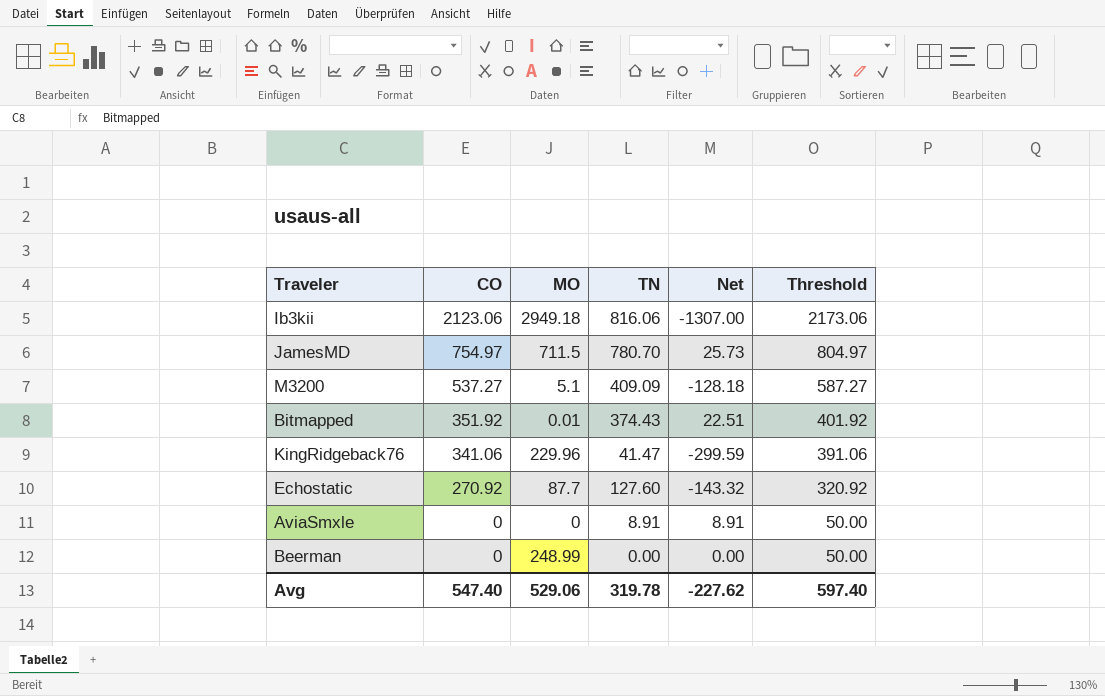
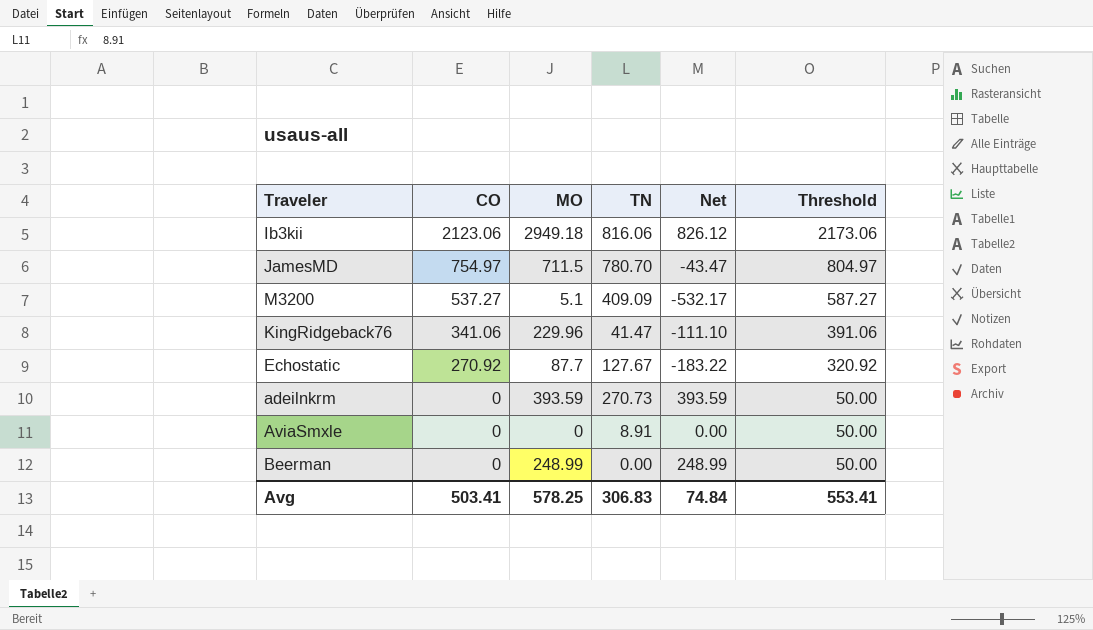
column Net | formula: [TN] - [CO] -> [MO] - [CO]
row Bitmapped: 351.92 | 0.01 | 374.43 | 22.51 | 401.92 -> none
Echostatic | TN: 127.60 -> 127.67
row adeilnkrm: none -> 0 | 393.59 | 270.73 | 393.59 | 50.00
Avg | CO: 547.40 -> 503.41
Avg | MO: 529.06 -> 578.25
Avg | TN: 319.78 -> 306.83
Avg | Net: -227.62 -> 74.84
Avg | Threshold: 597.40 -> 553.41

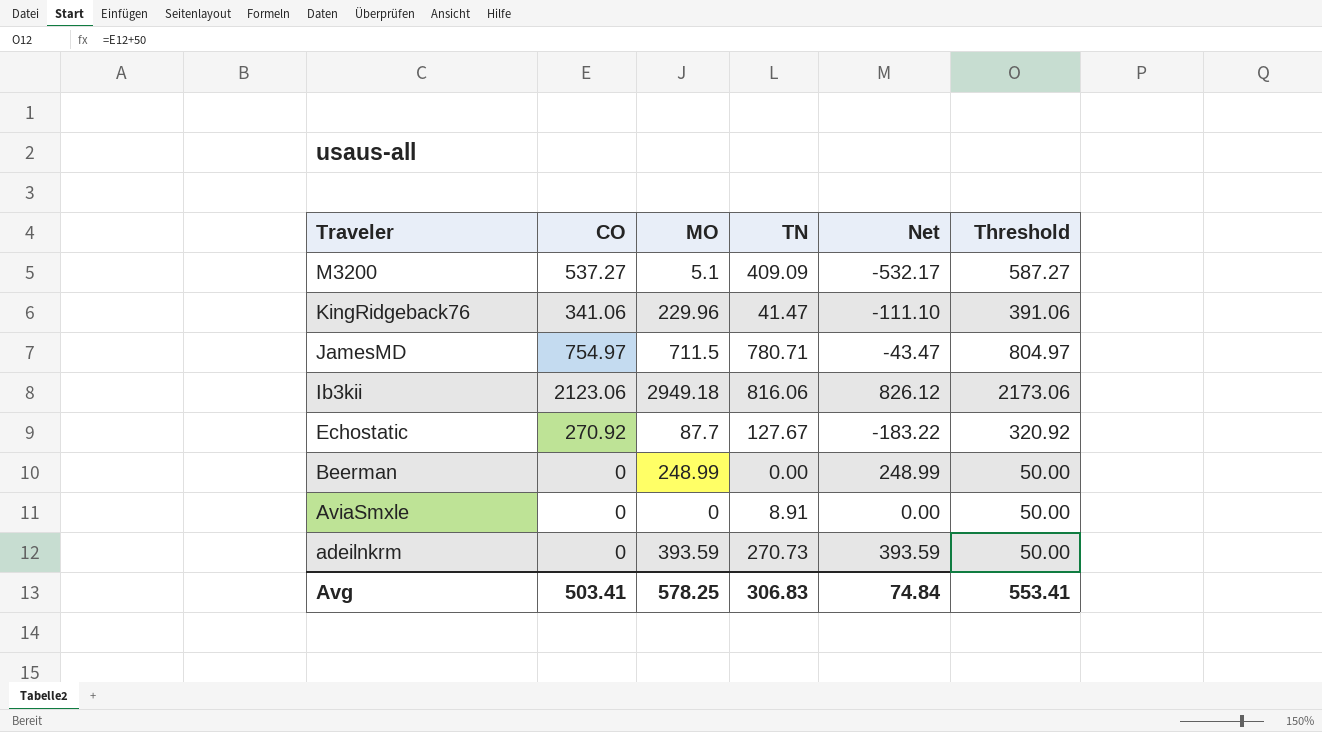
row order: CO descending -> Traveler descending
JamesMD | TN: 780.70 -> 780.71

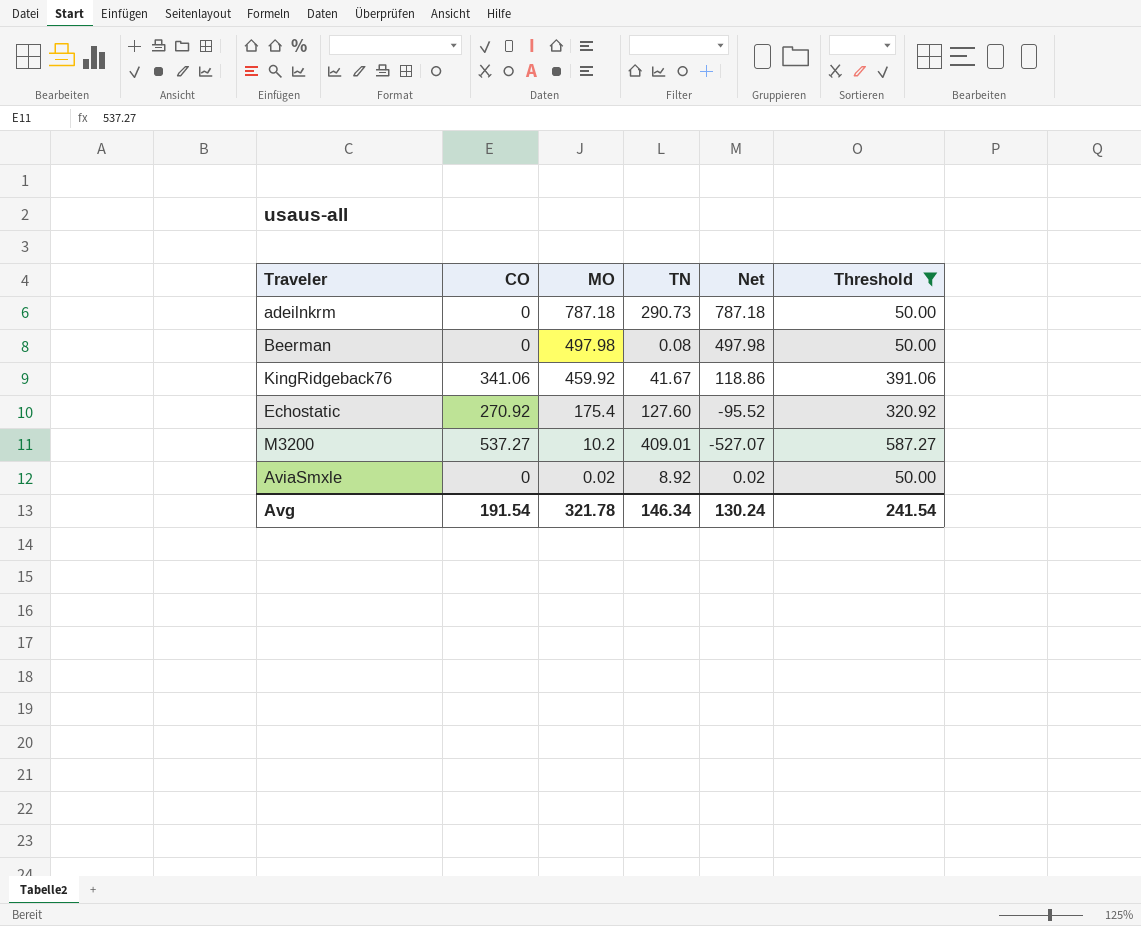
filter: none -> Threshold <= 587.27
row order: Traveler descending -> MO descending
adeilnkrm | MO: 393.59 -> 787.18
adeilnkrm | TN: 270.73 -> 290.73
adeilnkrm | Net: 393.59 -> 787.18
Beerman | MO: 248.99 -> 497.98
Beerman | TN: 0.00 -> 0.08
Beerman | Net: 248.99 -> 497.98
KingRidgeback76 | MO: 229.96 -> 459.92
KingRidgeback76 | TN: 41.47 -> 41.67
KingRidgeback76 | Net: -111.10 -> 118.86
Echostatic | MO: 87.7 -> 175.4
Echostatic | TN: 127.67 -> 127.60
Echostatic | Net: -183.22 -> -95.52
M3200 | MO: 5.1 -> 10.2
M3200 | TN: 409.09 -> 409.01
M3200 | Net: -532.17 -> -527.07
AviaSmxle | MO: 0 -> 0.02
AviaSmxle | TN: 8.91 -> 8.92
AviaSmxle | Net: 0.00 -> 0.02
Avg | CO: 503.41 -> 191.54
Avg | MO: 578.25 -> 321.78
Avg | TN: 306.83 -> 146.34
Avg | Net: 74.84 -> 130.24
Avg | Threshold: 553.41 -> 241.54

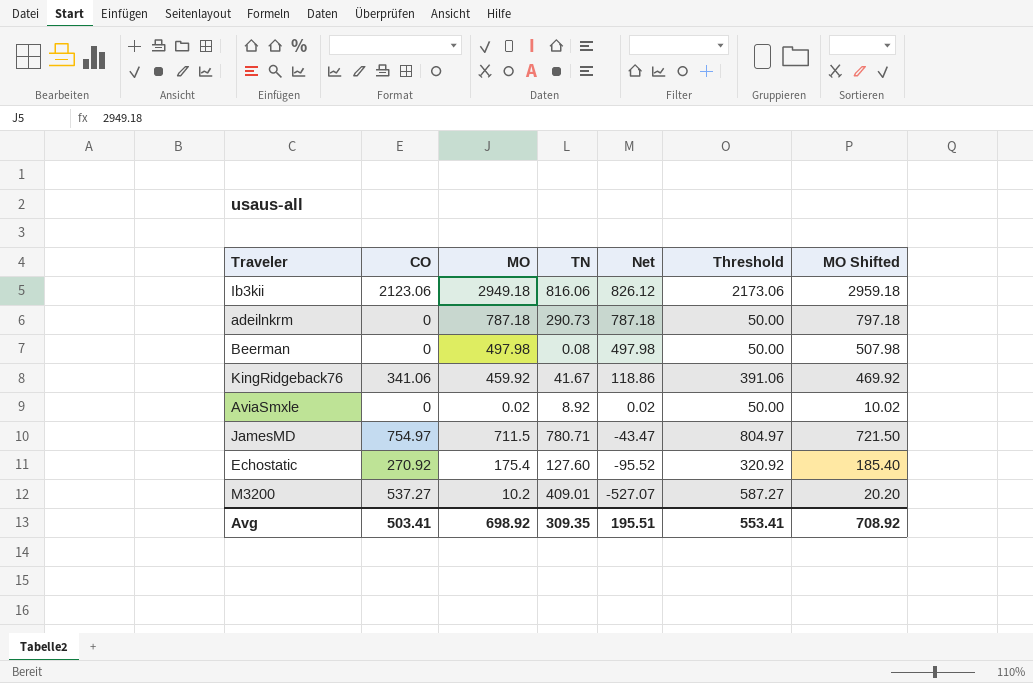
filter: Threshold <= 587.27 -> none
row order: MO descending -> Net descending
column MO Shifted | formula: none -> [MO] + 10
Avg | CO: 191.54 -> 503.41
Avg | MO: 321.78 -> 698.92
Avg | TN: 146.34 -> 309.35
Avg | Net: 130.24 -> 195.51
Avg | Threshold: 241.54 -> 553.41

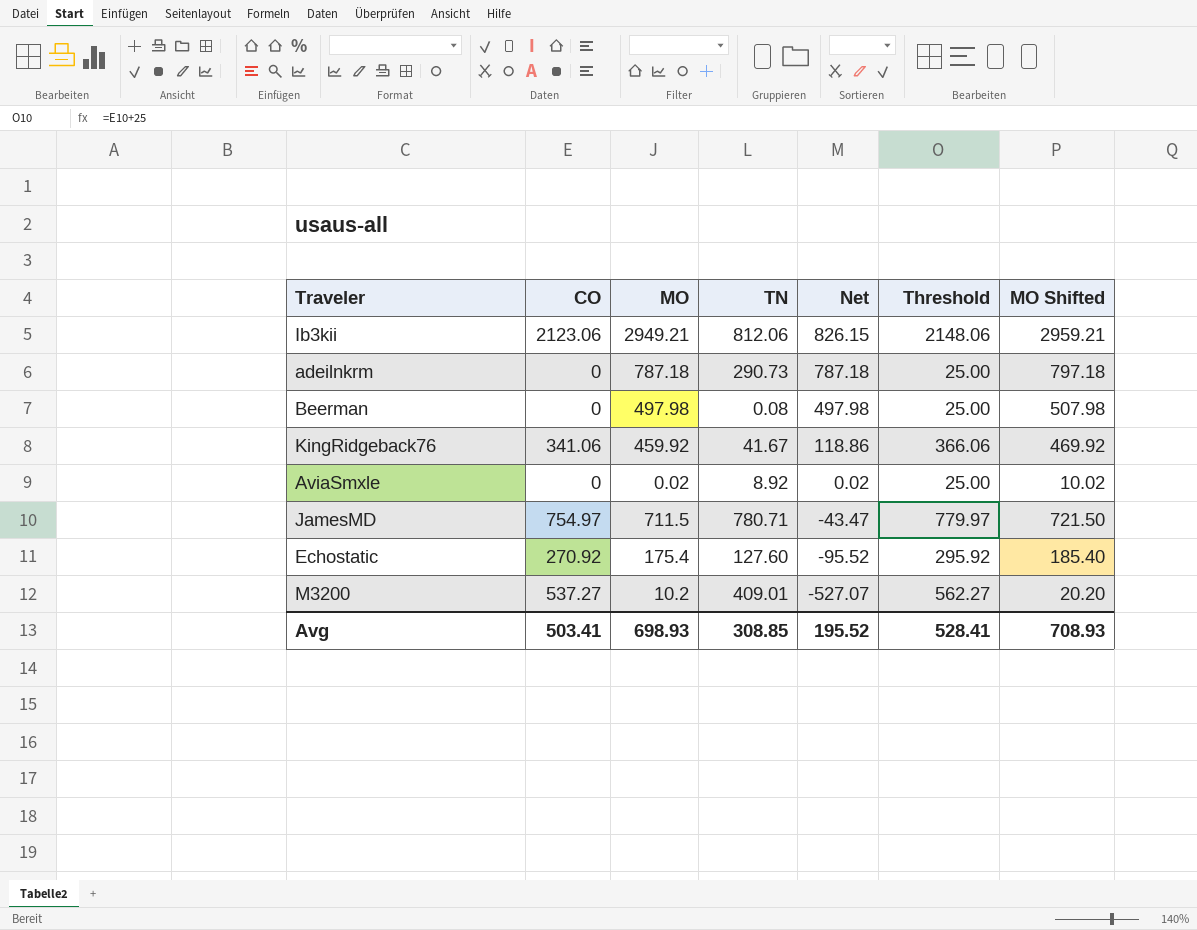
column Threshold | formula: [CO] + 50 -> [CO] + 25
Ib3kii | MO: 2949.18 -> 2949.21
Ib3kii | TN: 816.06 -> 812.06
Ib3kii | Net: 826.12 -> 826.15
Ib3kii | MO Shifted: 2959.18 -> 2959.21
Avg | MO: 698.92 -> 698.93
Avg | TN: 309.35 -> 308.85
Avg | Net: 195.51 -> 195.52
Avg | Threshold: 553.41 -> 528.41
Avg | MO Shifted: 708.92 -> 708.93

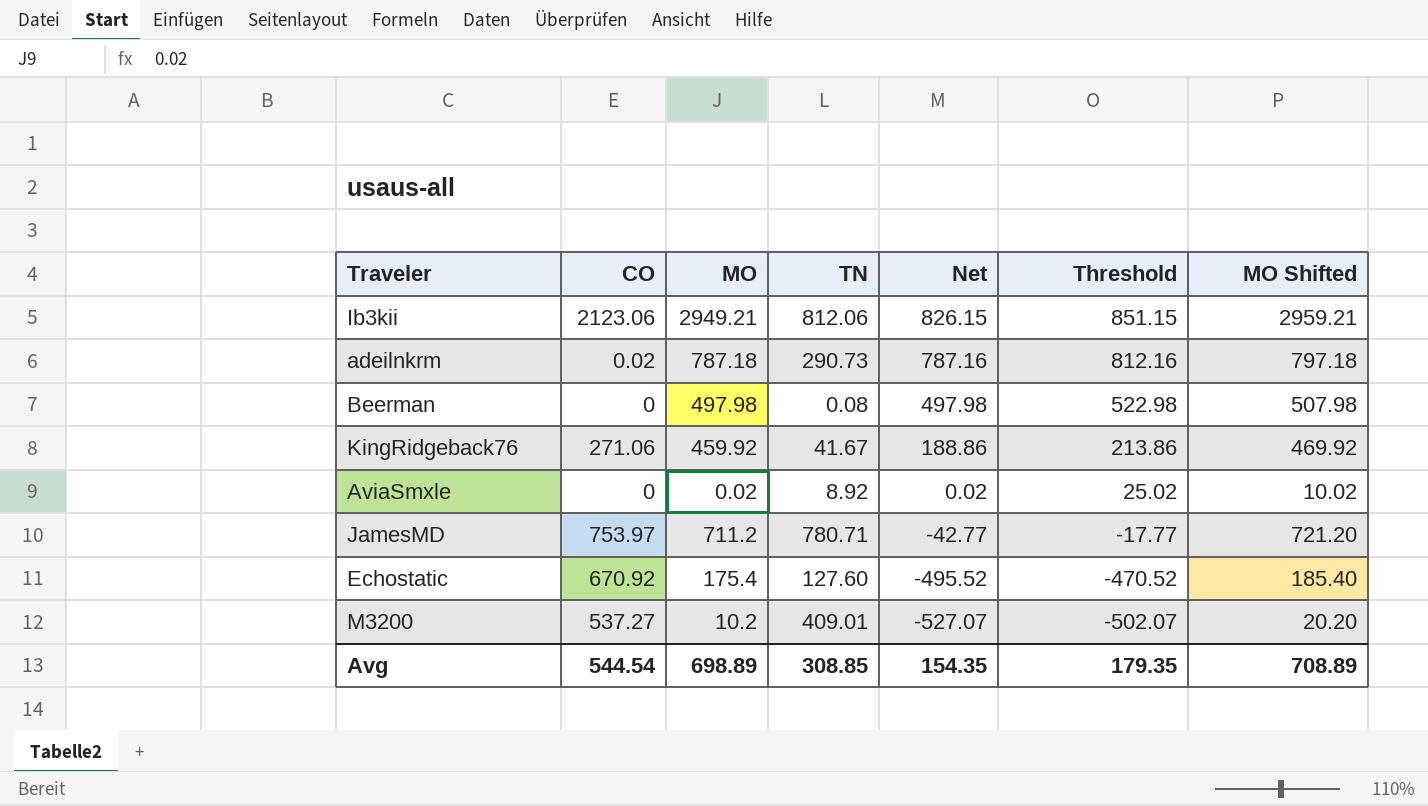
column Threshold | formula: [CO] + 25 -> [Net] + 25
adeilnkrm | CO: 0 -> 0.02
adeilnkrm | Net: 787.18 -> 787.16
KingRidgeback76 | CO: 341.06 -> 271.06
KingRidgeback76 | Net: 118.86 -> 188.86
JamesMD | CO: 754.97 -> 753.97
JamesMD | MO: 711.5 -> 711.2
JamesMD | Net: -43.47 -> -42.77
JamesMD | MO Shifted: 721.50 -> 721.20
Echostatic | CO: 270.92 -> 670.92
Echostatic | Net: -95.52 -> -495.52
Avg | CO: 503.41 -> 544.54
Avg | MO: 698.93 -> 698.89
Avg | Net: 195.52 -> 154.35
Avg | Threshold: 528.41 -> 179.35
Avg | MO Shifted: 708.93 -> 708.89

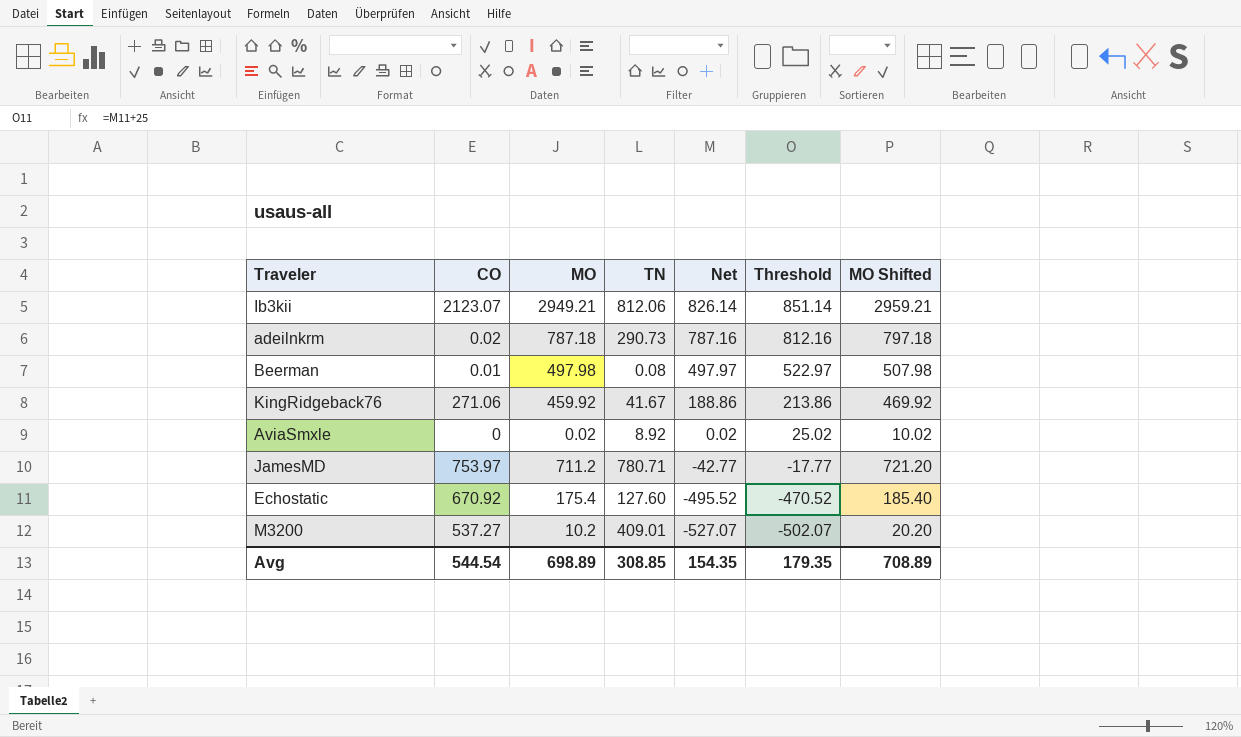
Ib3kii | CO: 2123.06 -> 2123.07
Ib3kii | Net: 826.15 -> 826.14
Ib3kii | Threshold: 851.15 -> 851.14
Beerman | CO: 0 -> 0.01
Beerman | Net: 497.98 -> 497.97
Beerman | Threshold: 522.98 -> 522.97

